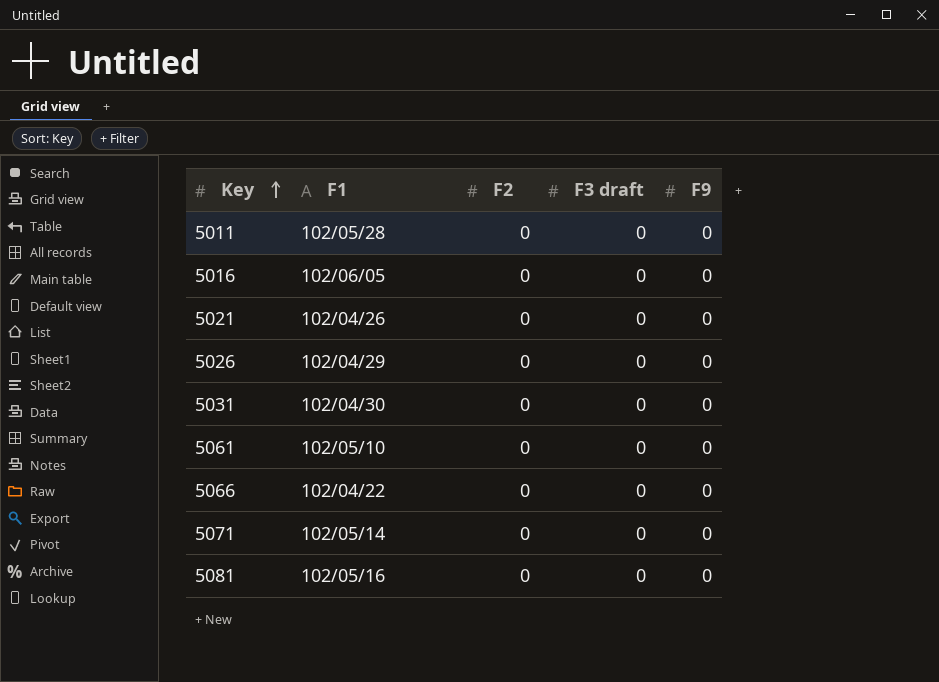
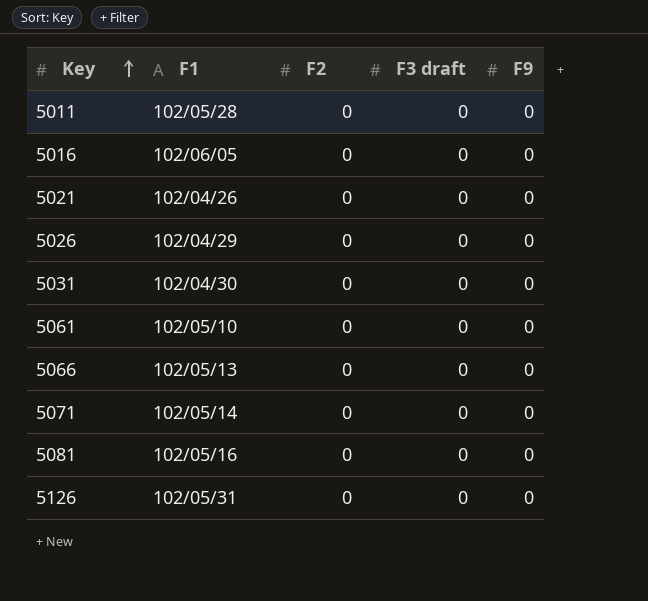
5066 | F1: 102/04/22 -> 102/05/13
row 5126: none -> 102/05/31 | 0 | 0 | 0

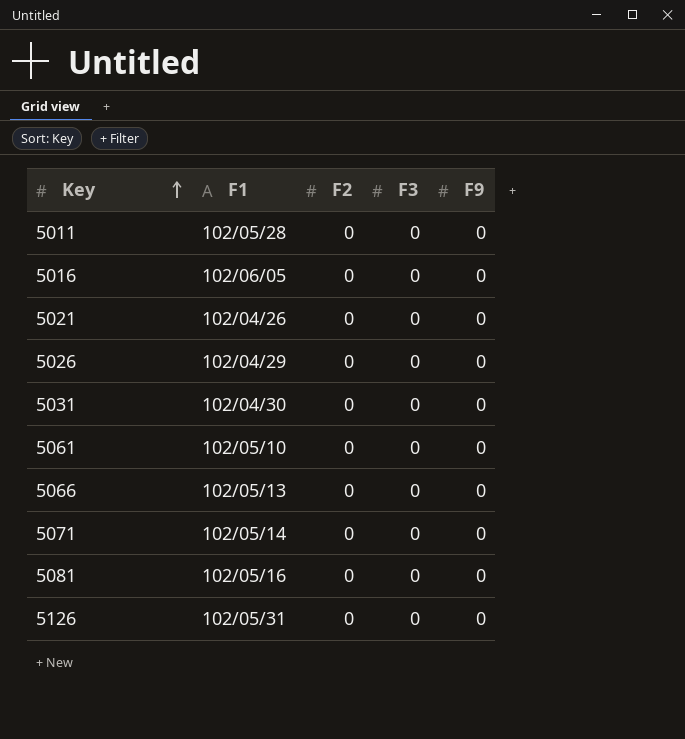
column name: F3 draft -> F3

